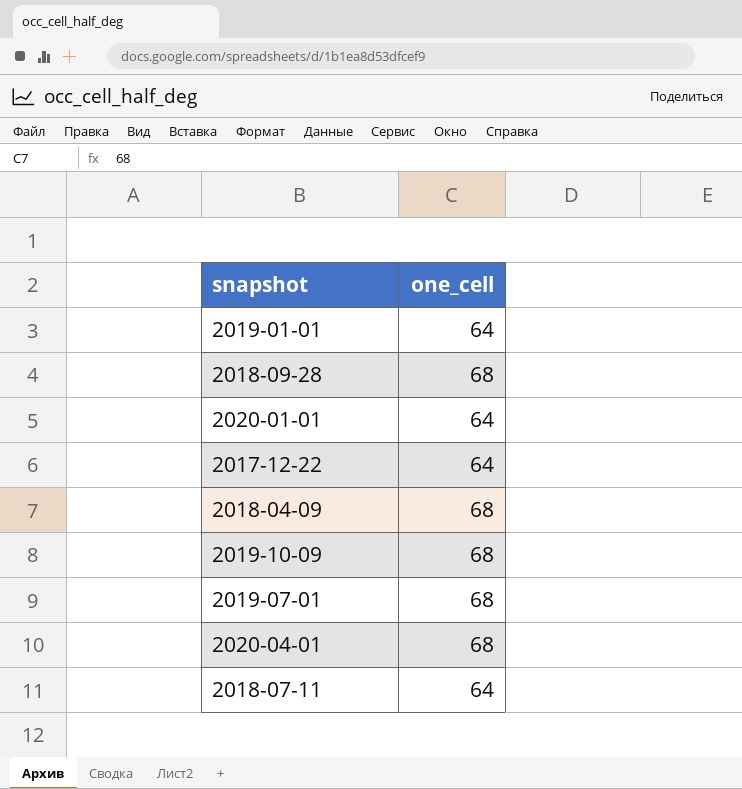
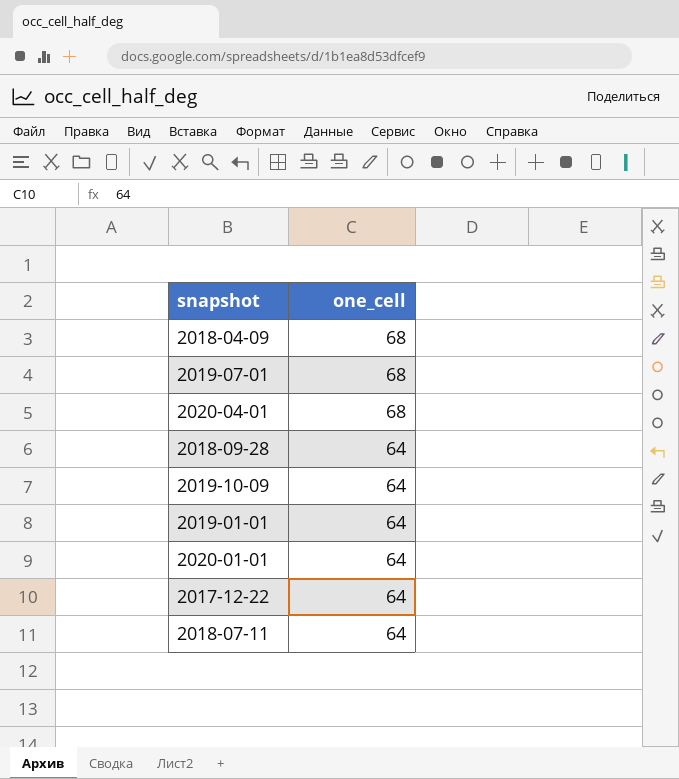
row order: none -> one_cell descending
2018-09-28 | one_cell: 68 -> 64
2019-10-09 | one_cell: 68 -> 64

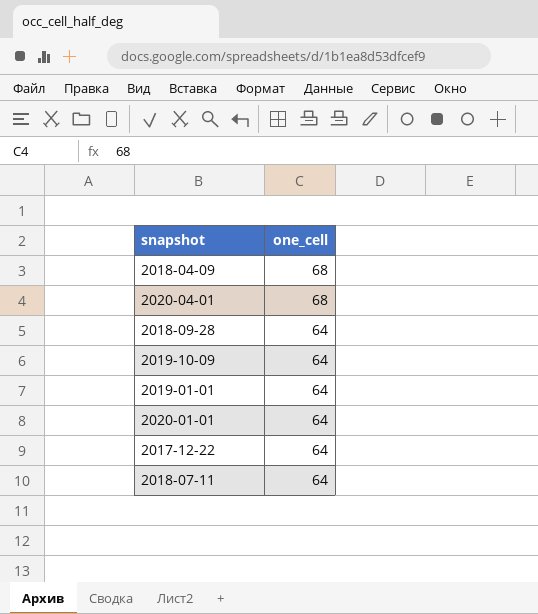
row 2019-07-01: 68 -> none

